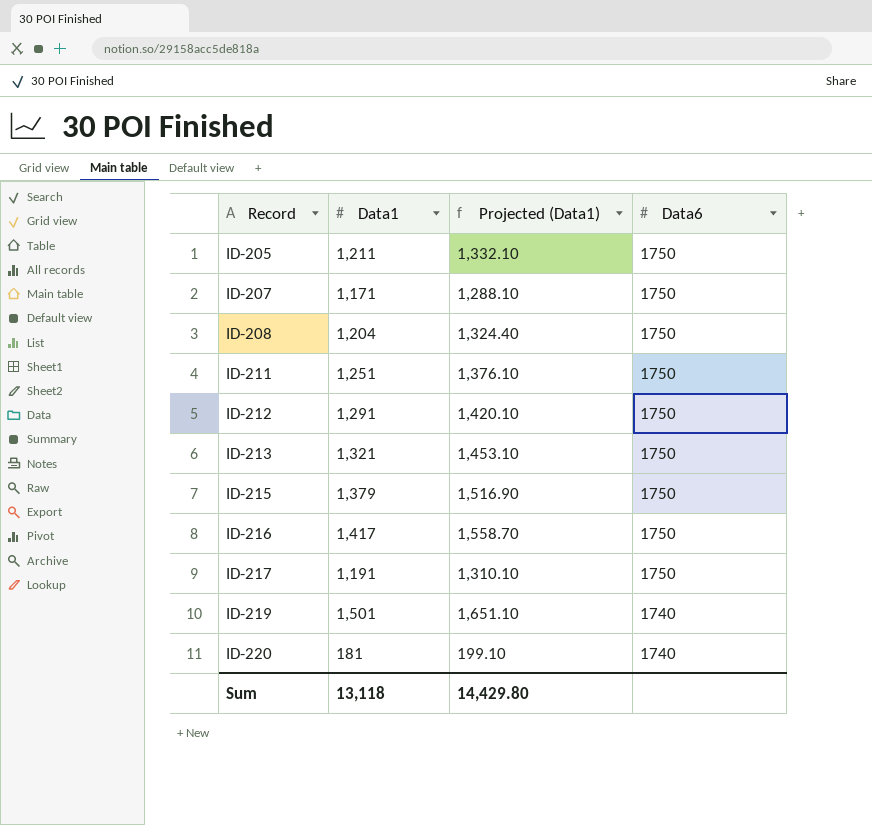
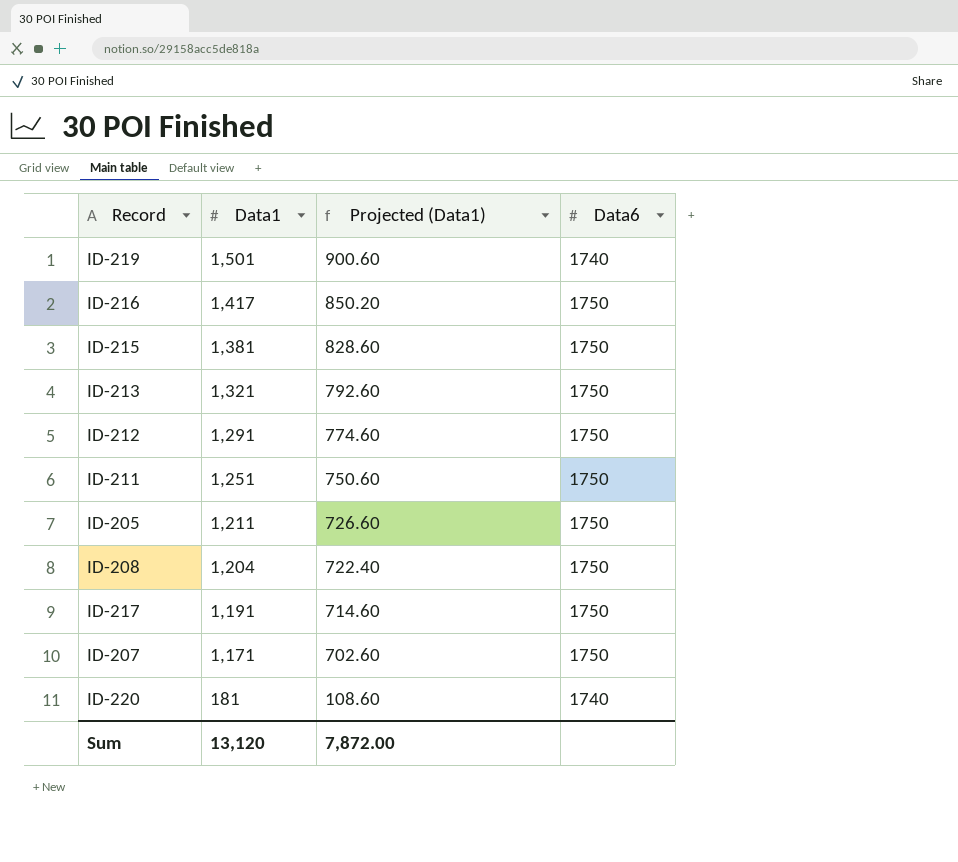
row order: Record ascending -> Data1 descending
column Projected (Data1) | formula: [Data1] * 1.1 -> [Data1] * 0.6
ID-215 | Data1: 1,379 -> 1,381
Sum | Data1: 13,118 -> 13,120
Sum | Projected (Data1): 14,429.80 -> 7,872.00

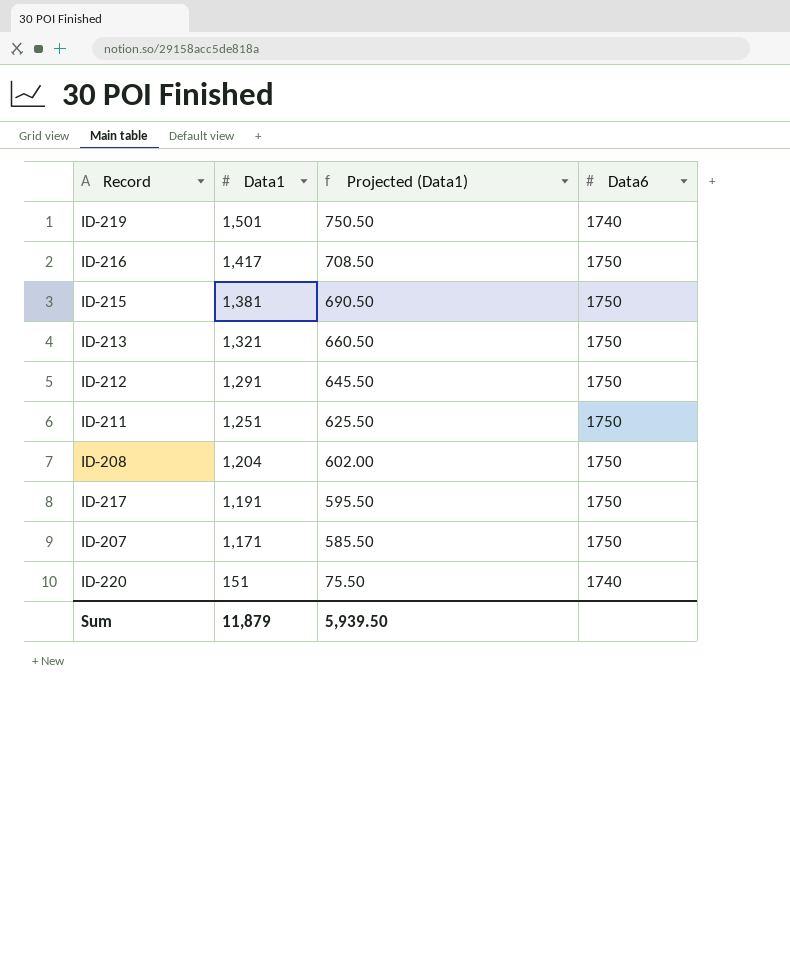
column Projected (Data1) | formula: [Data1] * 0.6 -> [Data1] * 0.5
row ID-205: 1,211 | 726.60 | 1750 -> none
ID-220 | Data1: 181 -> 151
Sum | Data1: 13,120 -> 11,879
Sum | Projected (Data1): 7,872.00 -> 5,939.50

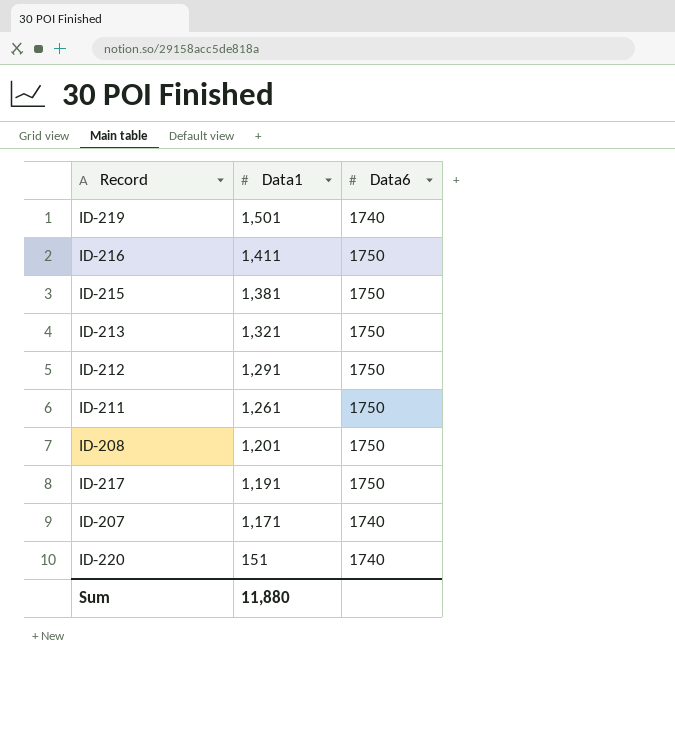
column Projected (Data1) | formula: [Data1] * 0.5 -> none
ID-216 | Data1: 1,417 -> 1,411
ID-211 | Data1: 1,251 -> 1,261
ID-208 | Data1: 1,204 -> 1,201
ID-207 | Data6: 1750 -> 1740
Sum | Data1: 11,879 -> 11,880

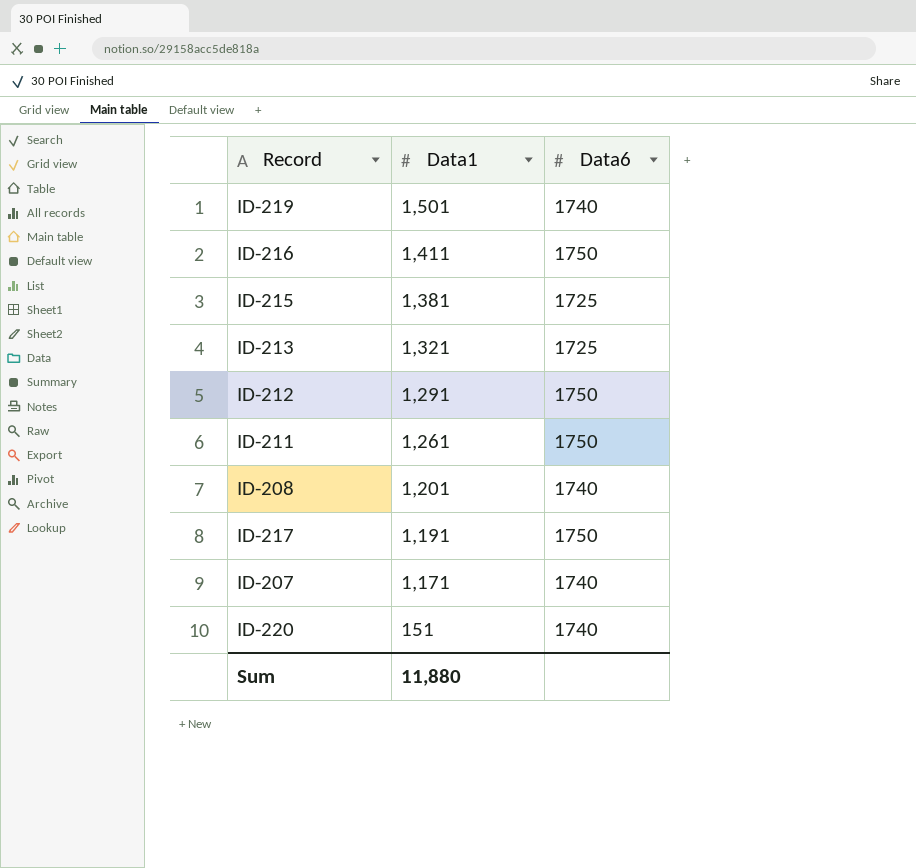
ID-215 | Data6: 1750 -> 1725
ID-213 | Data6: 1750 -> 1725
ID-208 | Data6: 1750 -> 1740

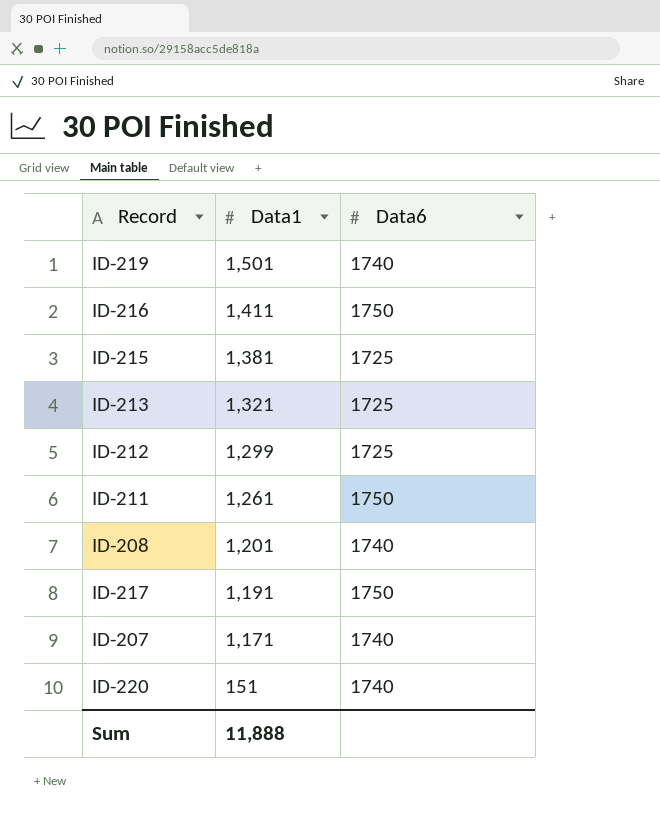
ID-212 | Data1: 1,291 -> 1,299
ID-212 | Data6: 1750 -> 1725
Sum | Data1: 11,880 -> 11,888

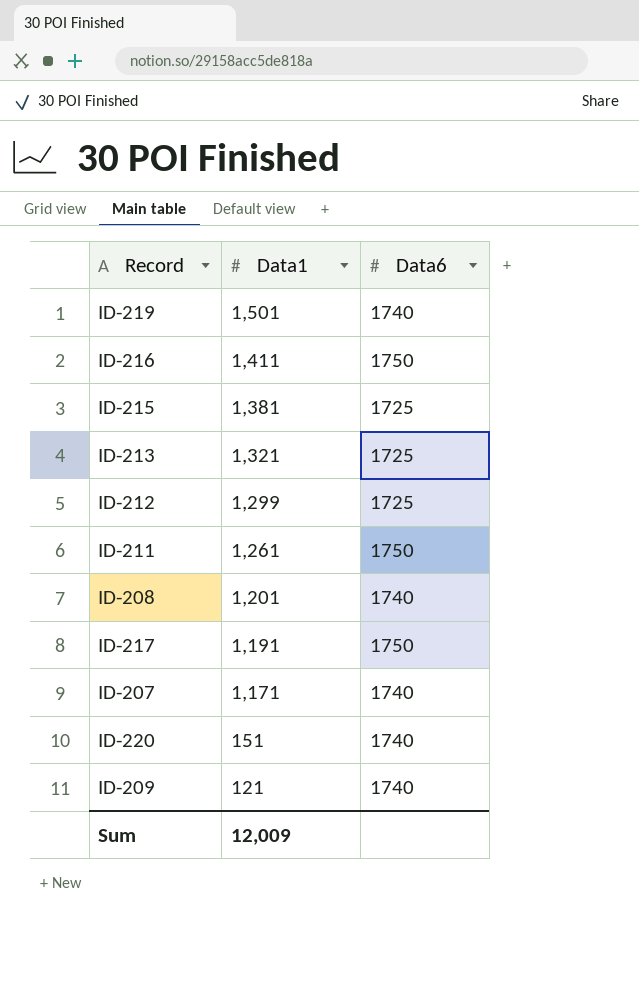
row ID-209: none -> 121 | 1740
Sum | Data1: 11,888 -> 12,009

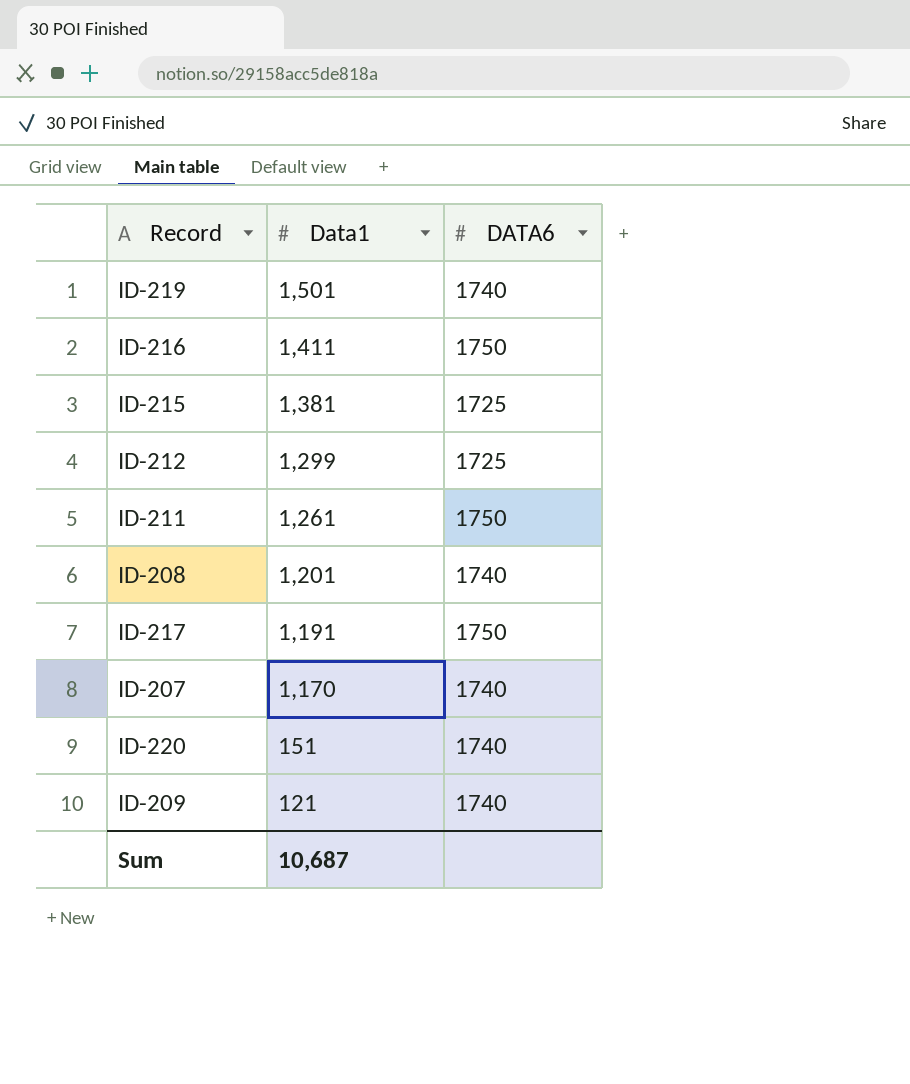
column name: Data6 -> DATA6
row ID-213: 1,321 | 1725 -> none
ID-207 | Data1: 1,171 -> 1,170
Sum | Data1: 12,009 -> 10,687

